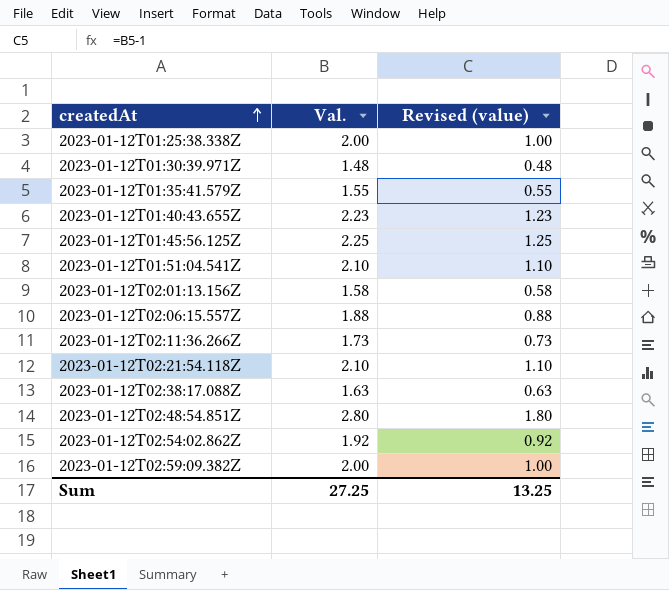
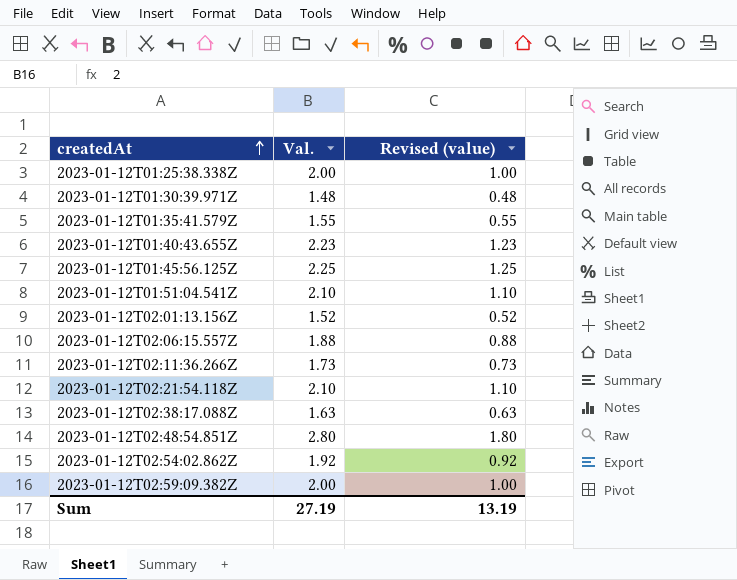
2023-01-12T02:01:13.156Z | Val.: 1.58 -> 1.52
2023-01-12T02:01:13.156Z | Revised (value): 0.58 -> 0.52
Sum | Val.: 27.25 -> 27.19
Sum | Revised (value): 13.25 -> 13.19

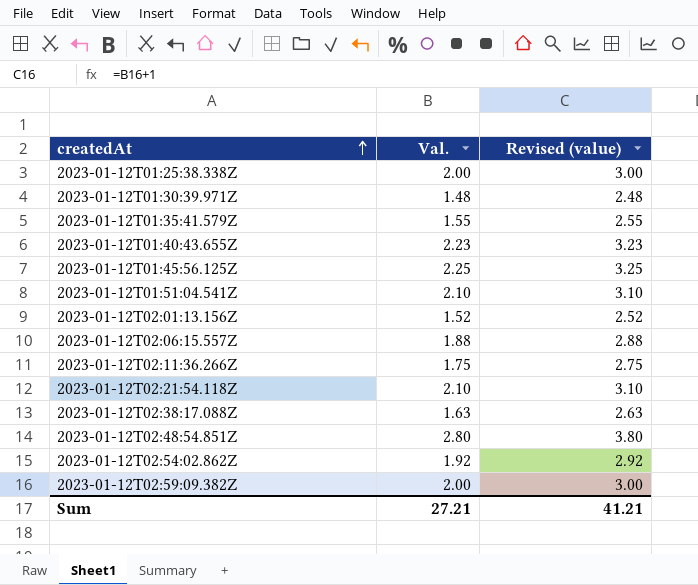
column Revised (value) | formula: [Val.] - 1 -> [Val.] + 1
2023-01-12T02:11:36.266Z | Val.: 1.73 -> 1.75
Sum | Val.: 27.19 -> 27.21
Sum | Revised (value): 13.19 -> 41.21

